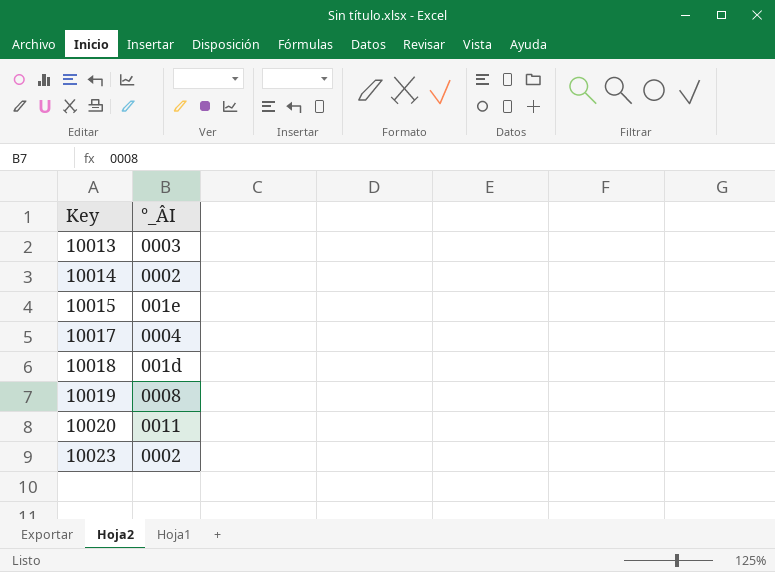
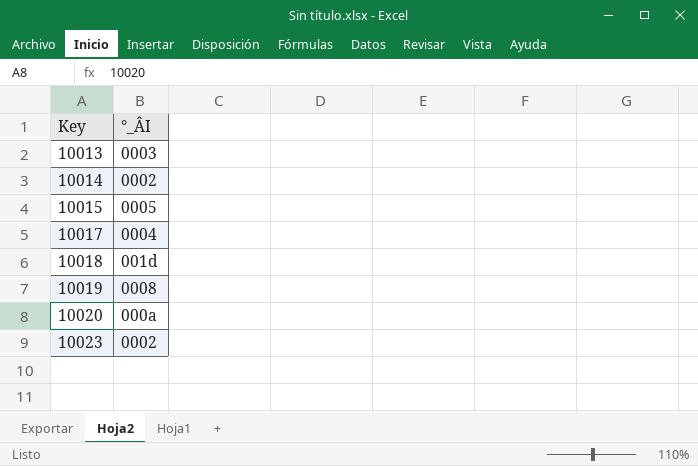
10015 | °_ÂI: 001e -> 0005
10020 | °_ÂI: 0011 -> 000a

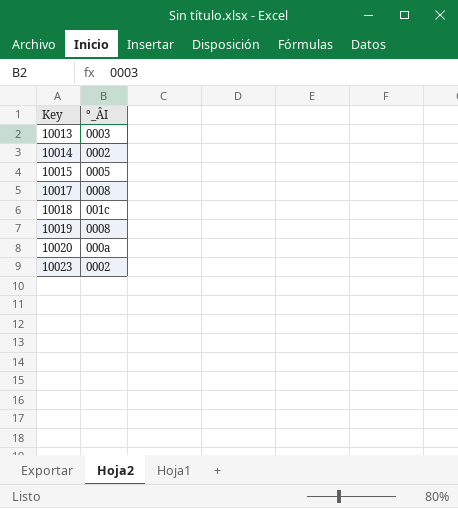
10017 | °_ÂI: 0004 -> 0008
10018 | °_ÂI: 001d -> 001c

